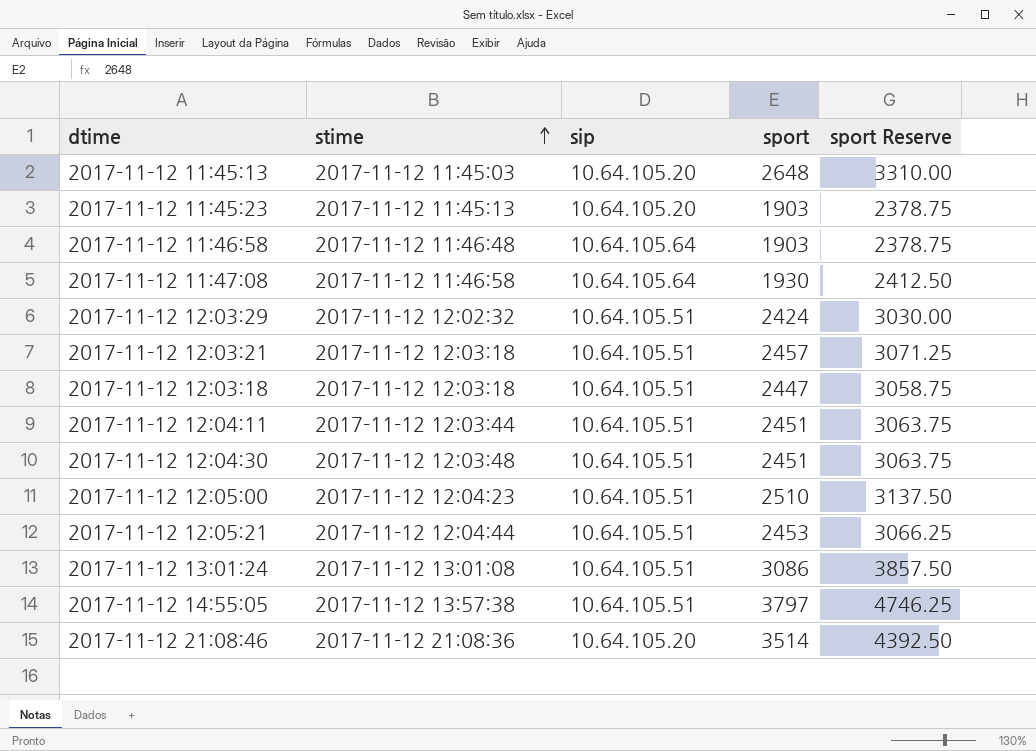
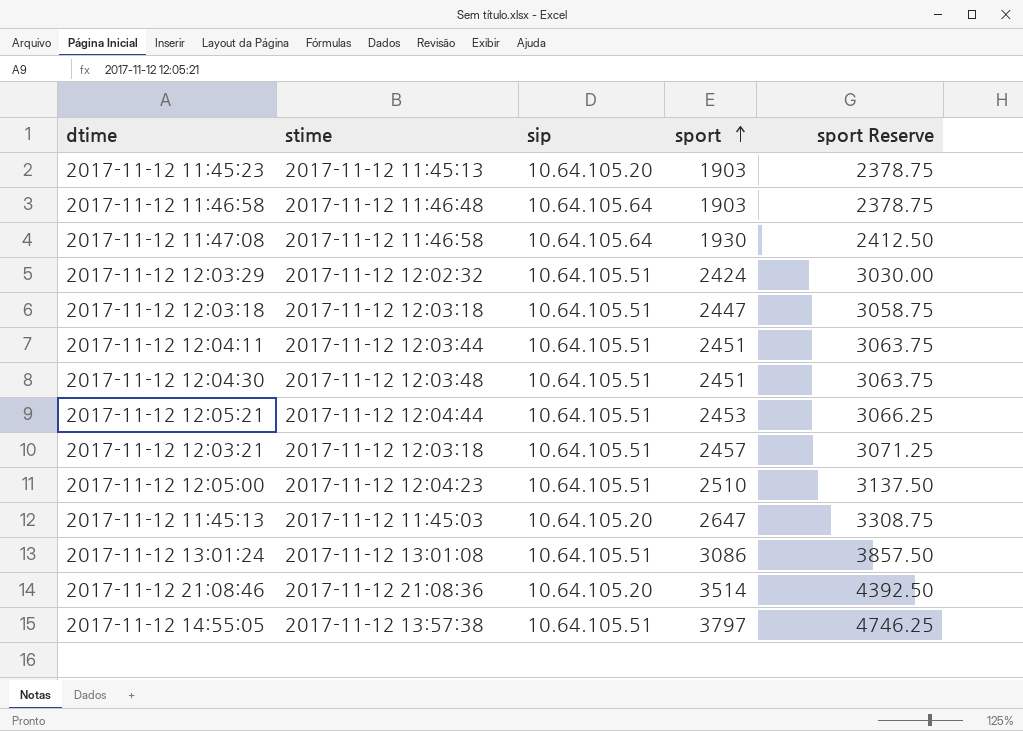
row order: stime ascending -> sport ascending
2017-11-12 11:45:13 | sport: 2648 -> 2647
2017-11-12 11:45:13 | sport Reserve: 3310.00 -> 3308.75

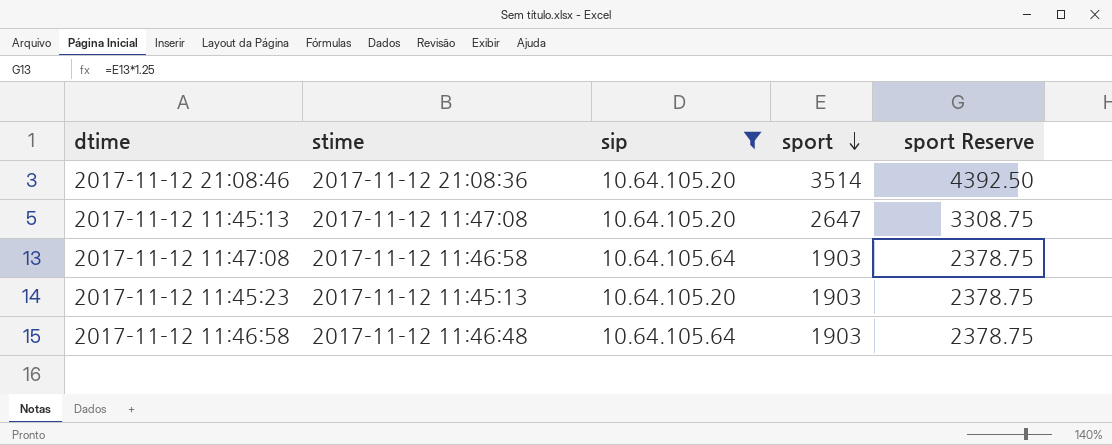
filter: none -> sip != 10.64.105.51
row order: sport ascending -> sport descending
2017-11-12 11:45:13 | stime: 2017-11-12 11:45:03 -> 2017-11-12 11:47:08
2017-11-12 11:47:08 | sport: 1930 -> 1903
2017-11-12 11:47:08 | sport Reserve: 2412.50 -> 2378.75

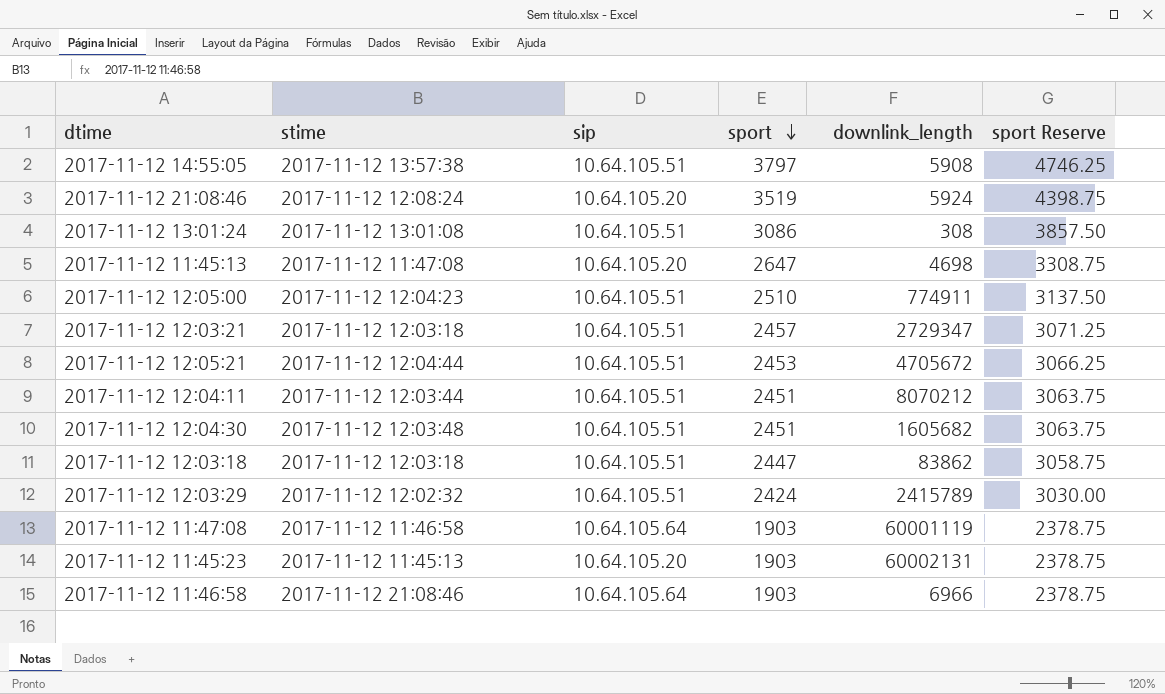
filter: sip != 10.64.105.51 -> none
column downlink_length | position: none -> 5
2017-11-12 21:08:46 | stime: 2017-11-12 21:08:36 -> 2017-11-12 12:08:24
2017-11-12 21:08:46 | sport: 3514 -> 3519
2017-11-12 21:08:46 | sport Reserve: 4392.50 -> 4398.75
2017-11-12 11:46:58 | stime: 2017-11-12 11:46:48 -> 2017-11-12 21:08:46

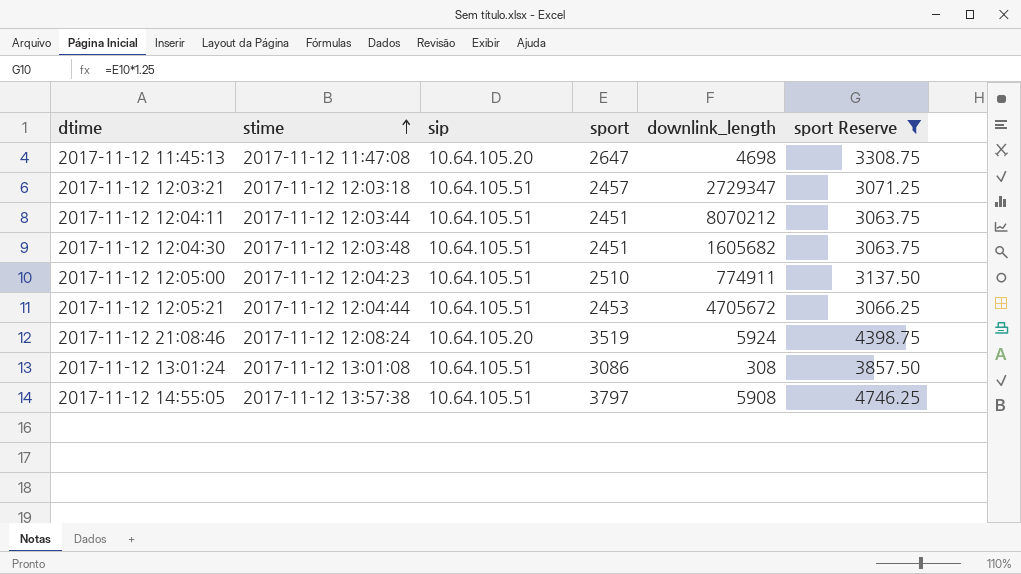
filter: none -> sport Reserve >= 3063.75
row order: sport descending -> stime ascending

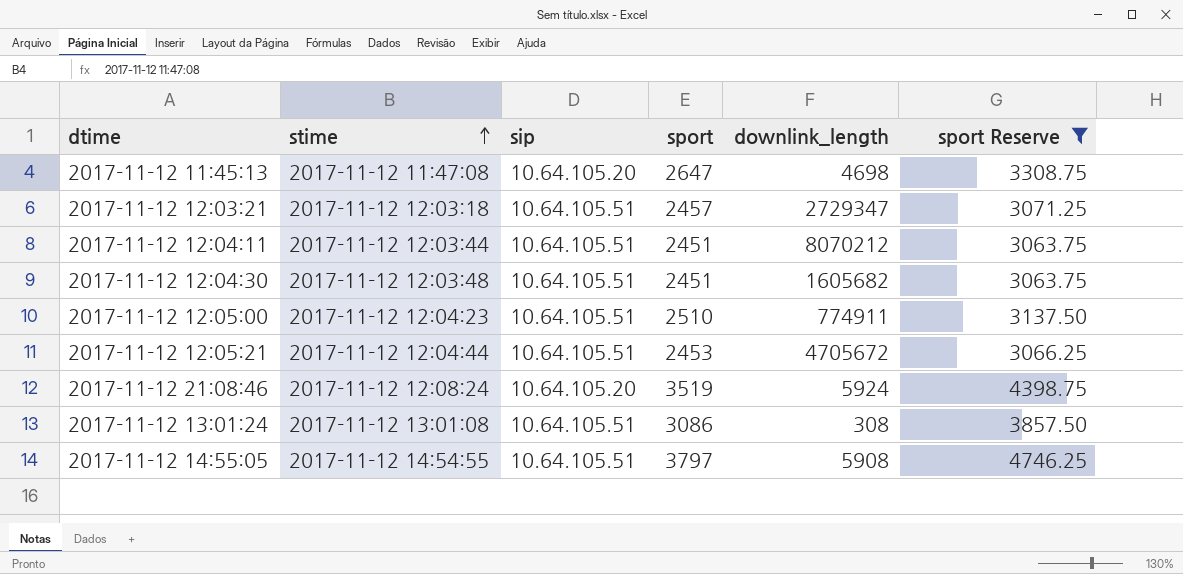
2017-11-12 14:55:05 | stime: 2017-11-12 13:57:38 -> 2017-11-12 14:54:55

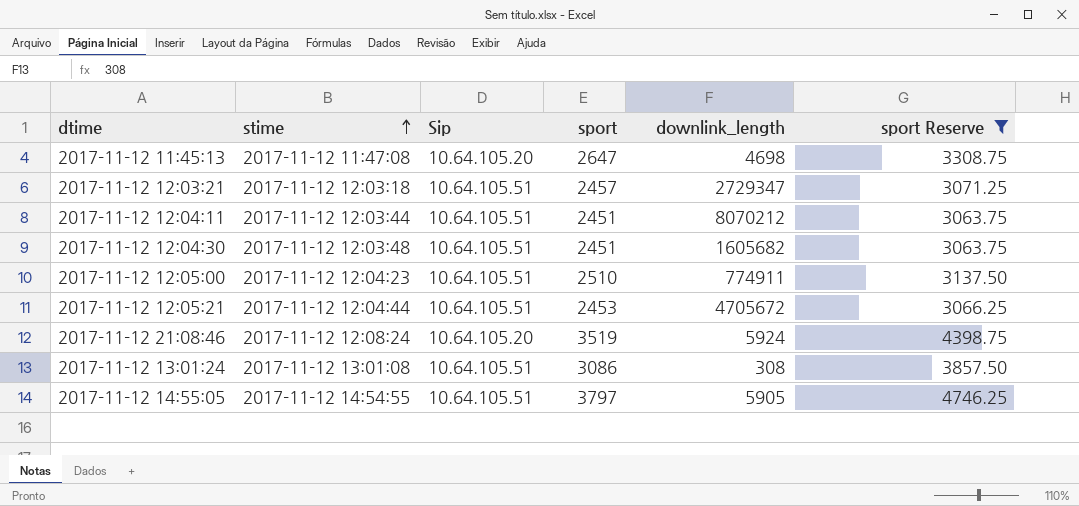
column name: sip -> Sip
2017-11-12 14:55:05 | downlink_length: 5908 -> 5905

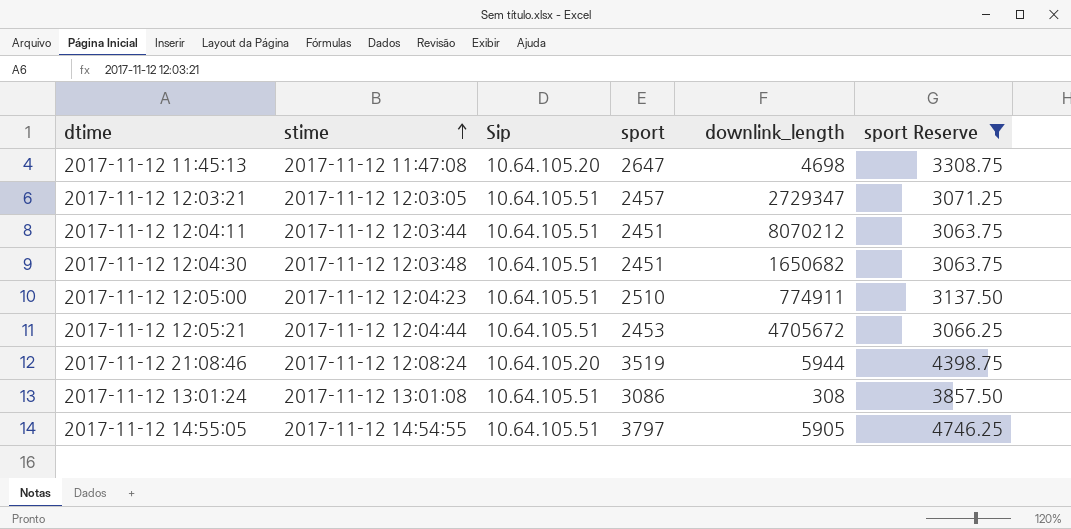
2017-11-12 12:03:21 | stime: 2017-11-12 12:03:18 -> 2017-11-12 12:03:05
2017-11-12 12:04:30 | downlink_length: 1605682 -> 1650682
2017-11-12 21:08:46 | downlink_length: 5924 -> 5944

